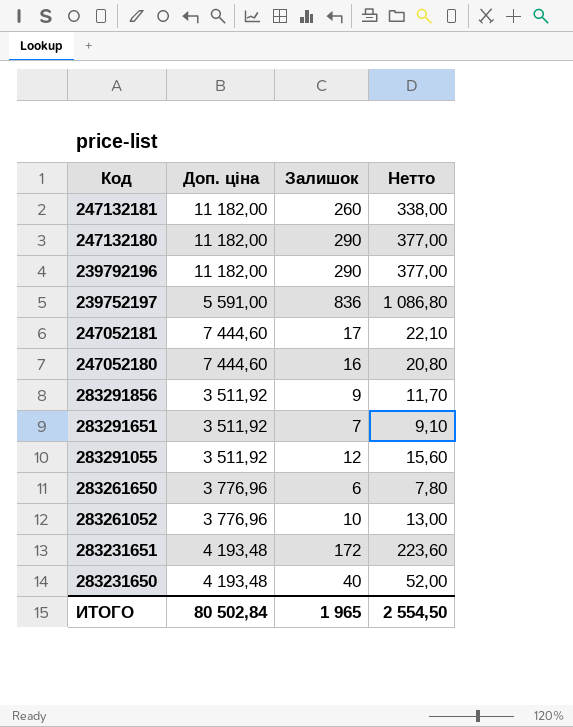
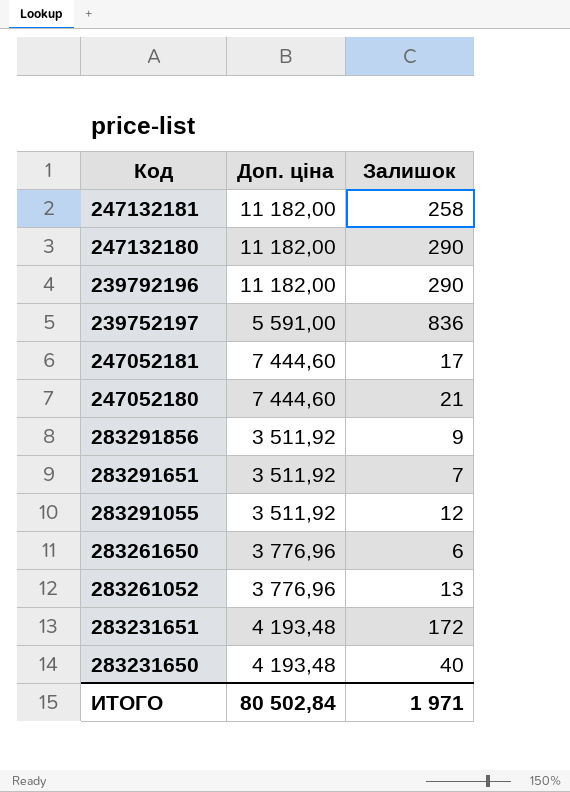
column Нетто | formula: [Залишок] * 1,3 -> none
247132181 | Залишок: 260 -> 258
247052180 | Залишок: 16 -> 21
283261052 | Залишок: 10 -> 13
ИТОГО | Залишок: 1 965 -> 1 971

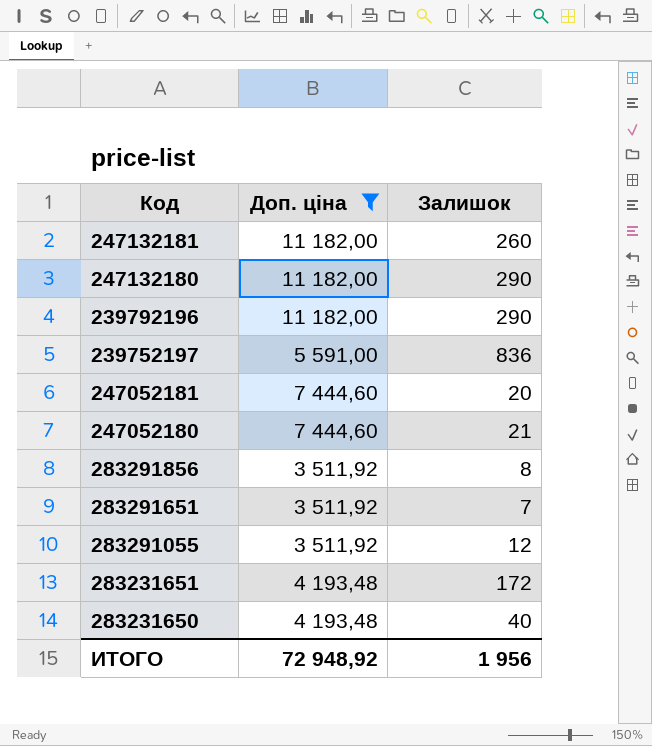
filter: none -> Доп. ціна != 3 776,96
247132181 | Залишок: 258 -> 260
247052181 | Залишок: 17 -> 20
283291856 | Залишок: 9 -> 8
ИТОГО | Доп. ціна: 80 502,84 -> 72 948,92
ИТОГО | Залишок: 1 971 -> 1 956

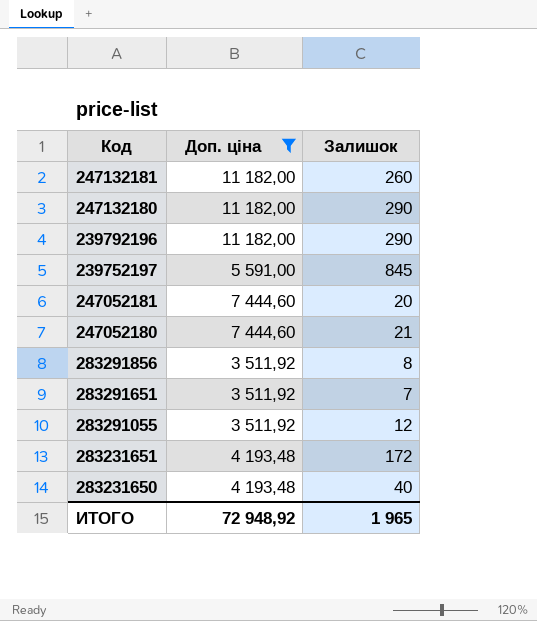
239752197 | Залишок: 836 -> 845
ИТОГО | Залишок: 1 956 -> 1 965

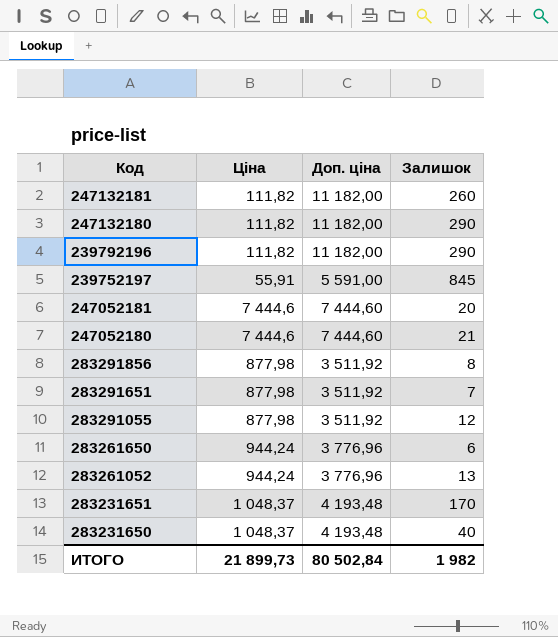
filter: Доп. ціна != 3 776,96 -> none
column Ціна | position: none -> 2
283231651 | Залишок: 172 -> 170
ИТОГО | Доп. ціна: 72 948,92 -> 80 502,84
ИТОГО | Залишок: 1 965 -> 1 982

